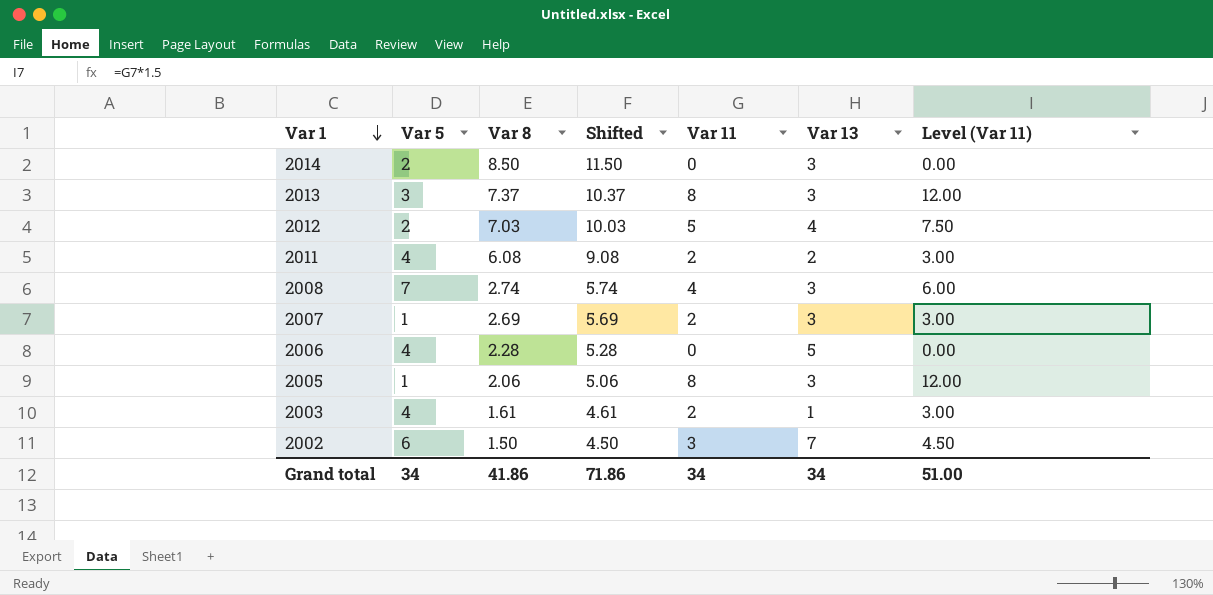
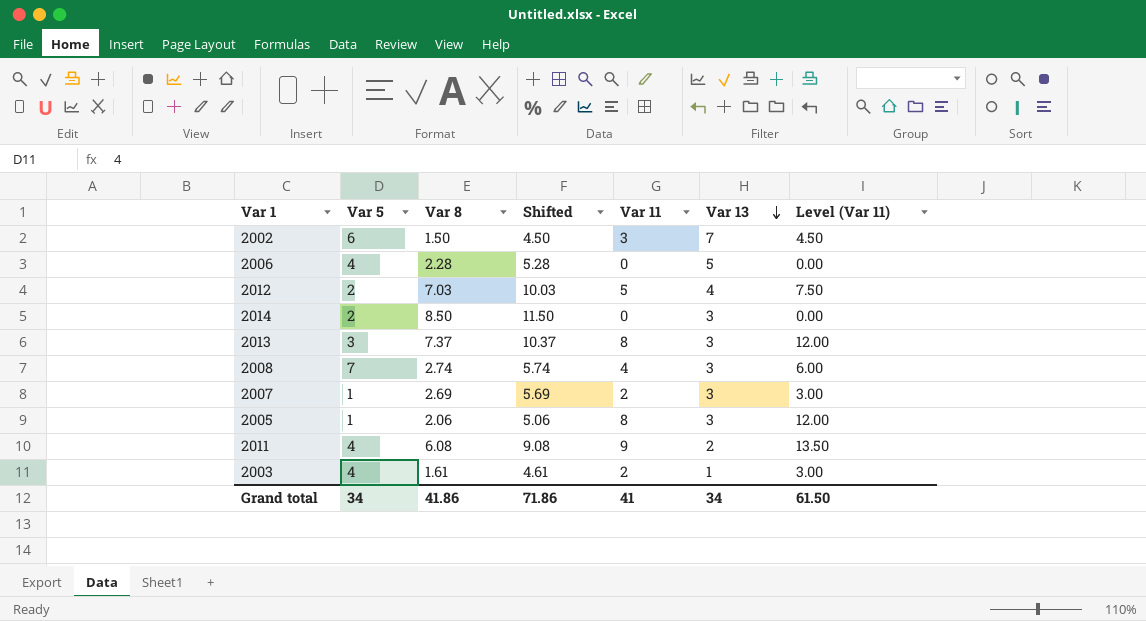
row order: Var 1 descending -> Var 13 descending
2011 | Var 11: 2 -> 9
2011 | Level (Var 11): 3.00 -> 13.50
Grand total | Var 11: 34 -> 41
Grand total | Level (Var 11): 51.00 -> 61.50

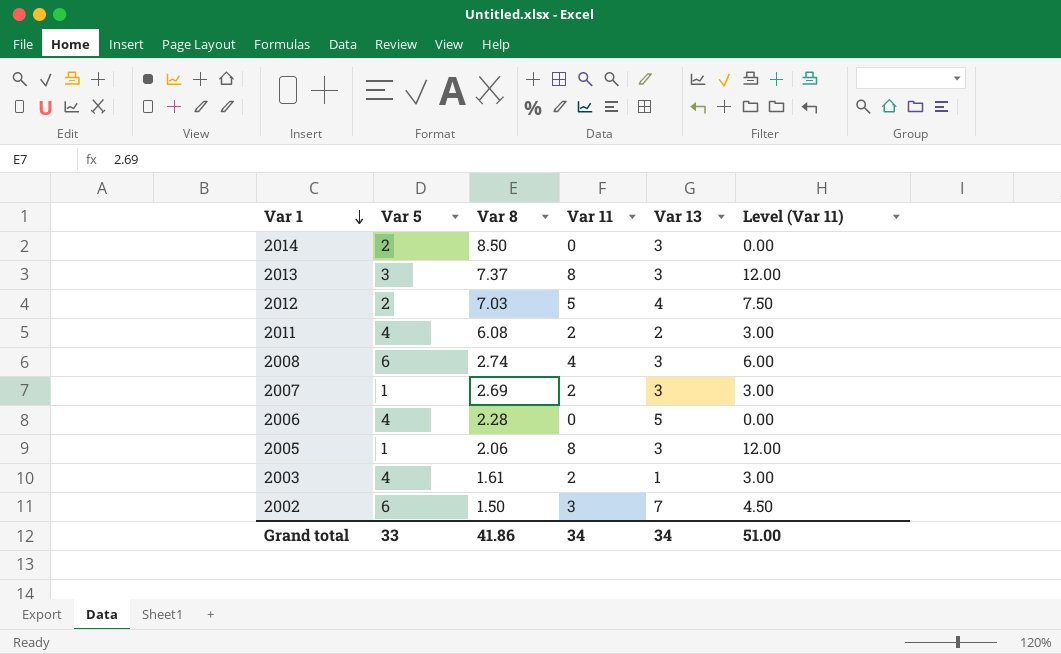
row order: Var 13 descending -> Var 1 descending
column Shifted | formula: [Var 8] + 3 -> none
2011 | Var 11: 9 -> 2
2011 | Level (Var 11): 13.50 -> 3.00
2008 | Var 5: 7 -> 6
Grand total | Var 5: 34 -> 33
Grand total | Var 11: 41 -> 34
Grand total | Level (Var 11): 61.50 -> 51.00

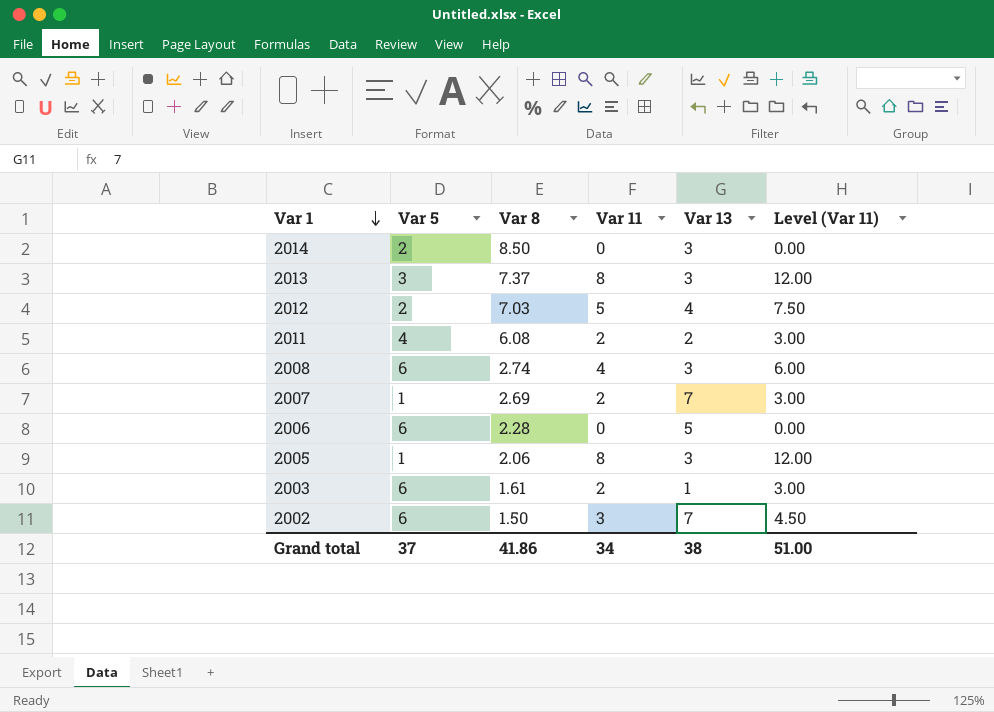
2007 | Var 13: 3 -> 7
2006 | Var 5: 4 -> 6
2003 | Var 5: 4 -> 6
Grand total | Var 5: 33 -> 37
Grand total | Var 13: 34 -> 38

